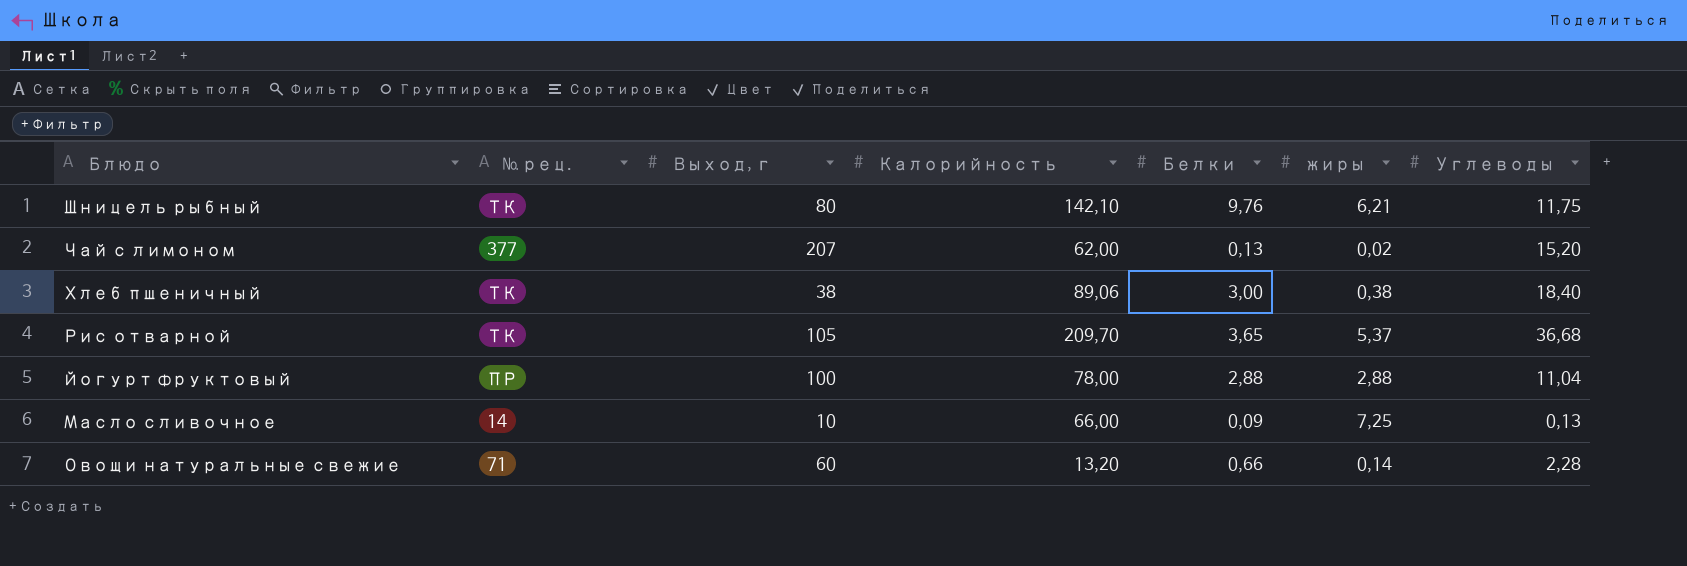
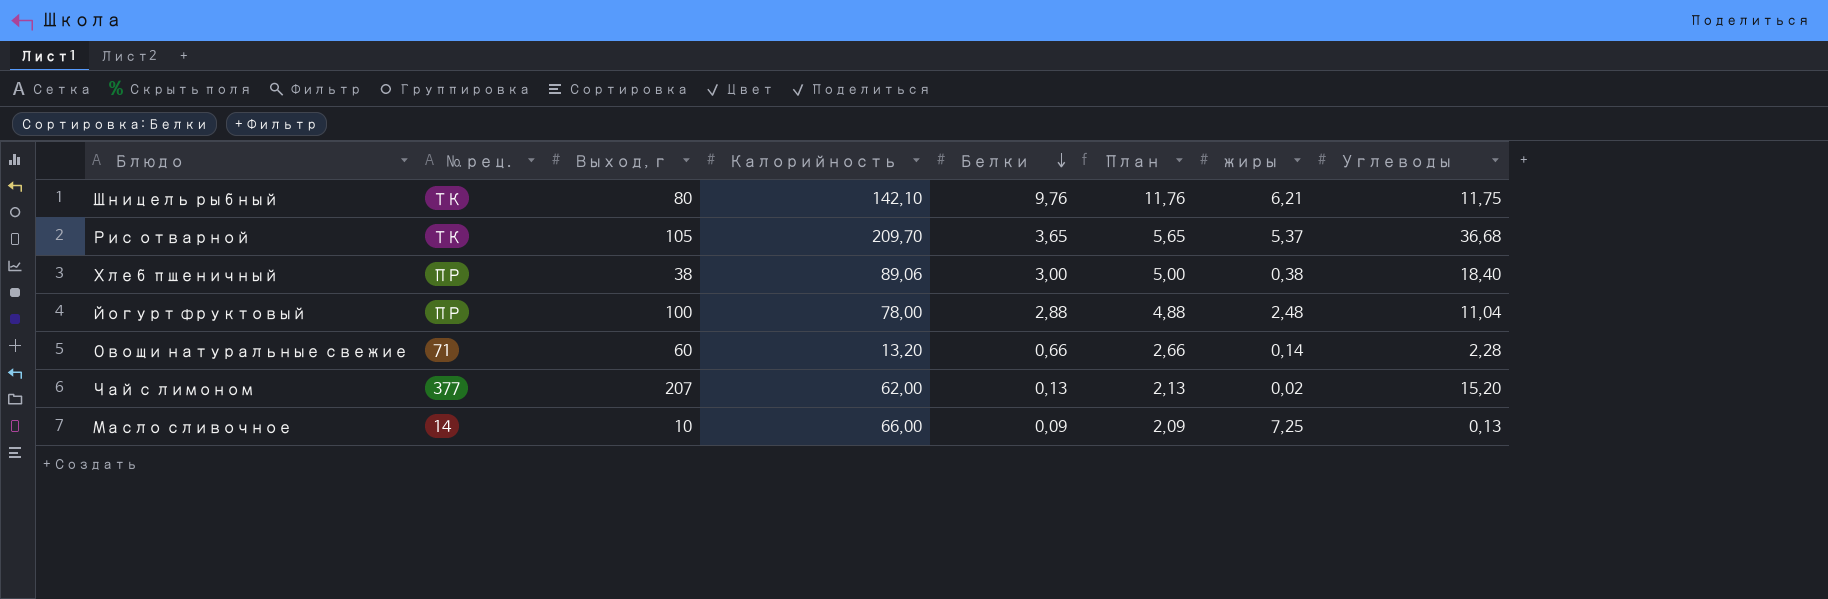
row order: none -> Белки descending
column План | formula: none -> [Белки] + 2
Хлеб пшеничный | № рец.: ТК -> ПР
Йогурт фруктовый | жиры: 2,88 -> 2,48

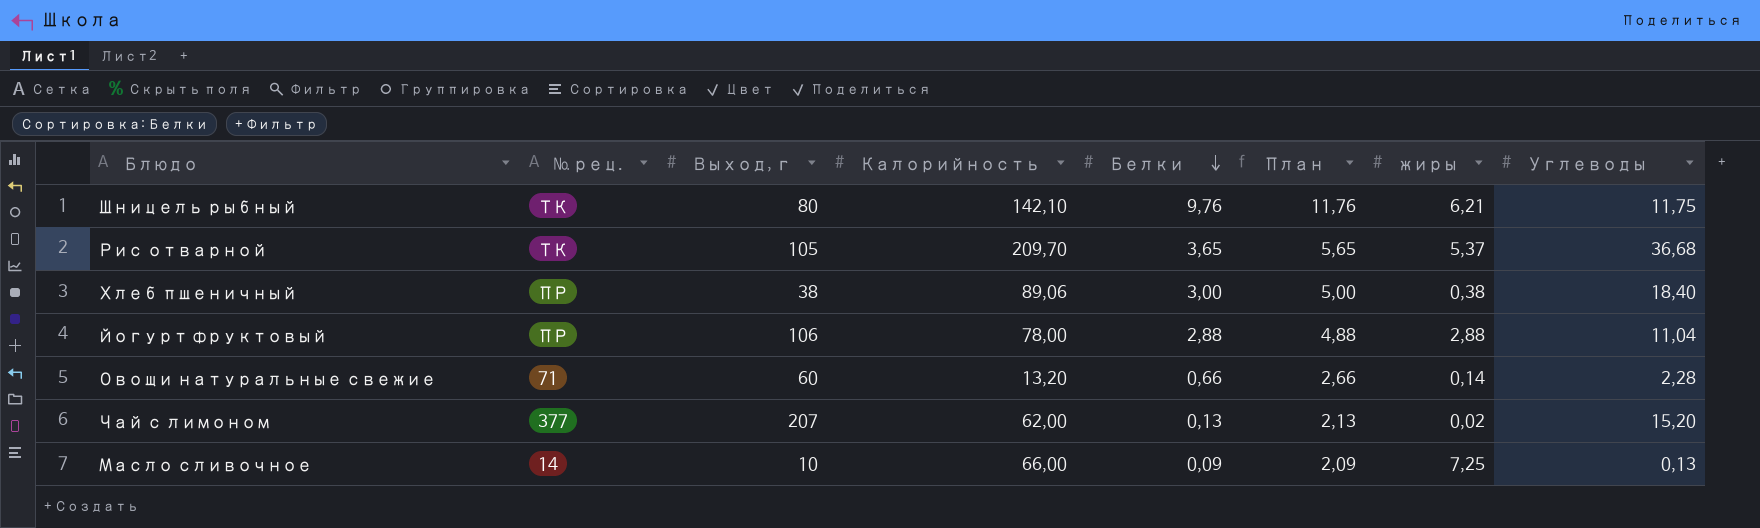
Йогурт фруктовый | Выход, г: 100 -> 106
Йогурт фруктовый | жиры: 2,48 -> 2,88

